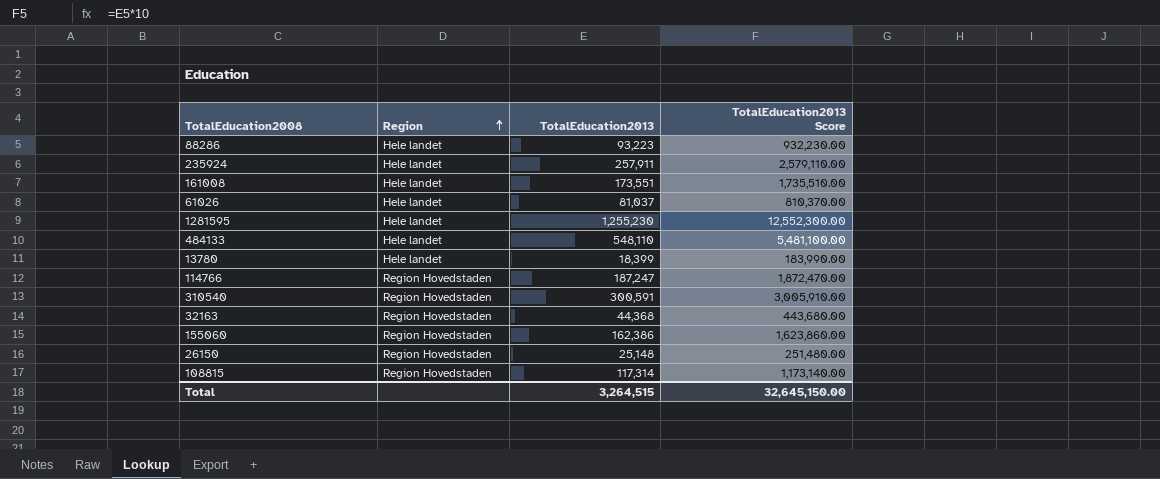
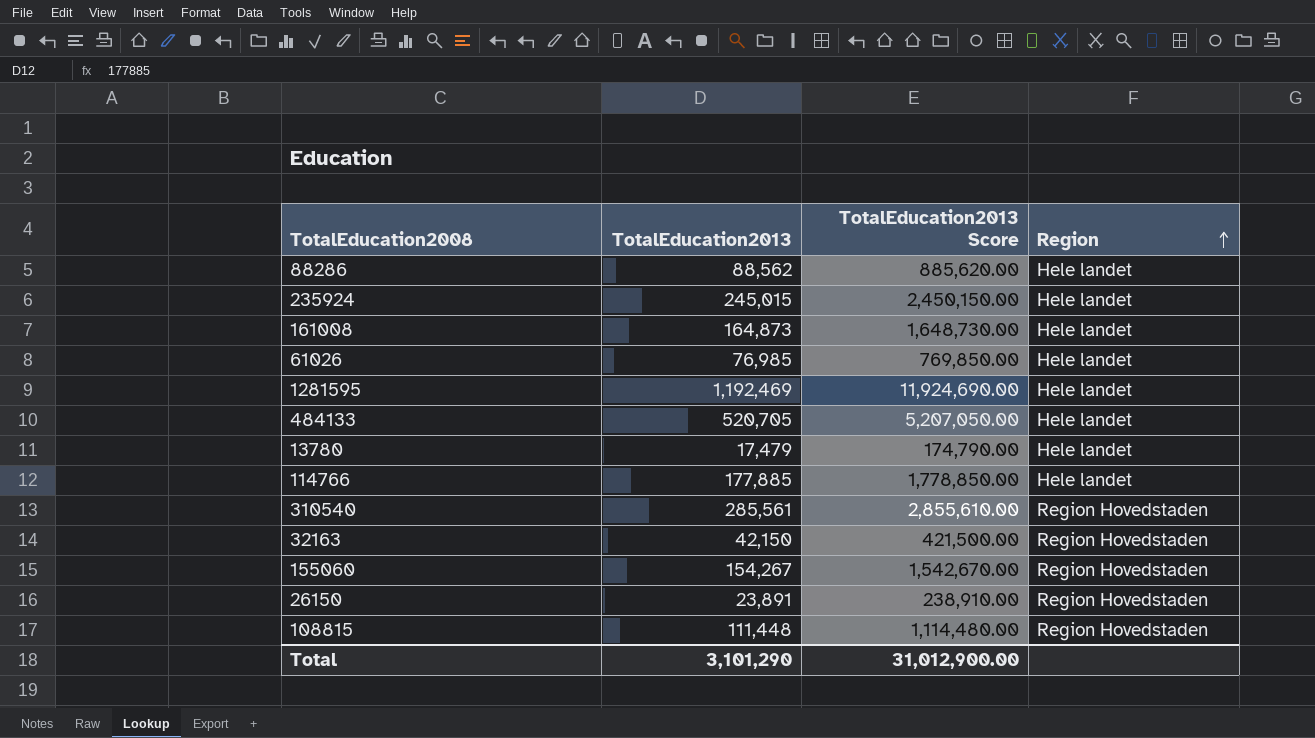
column Region | position: 2 -> 4
88286 | TotalEducation2013: 93,223 -> 88,562
88286 | TotalEducation2013 Score: 932,230.00 -> 885,620.00
235924 | TotalEducation2013: 257,911 -> 245,015
235924 | TotalEducation2013 Score: 2,579,110.00 -> 2,450,150.00
161008 | TotalEducation2013: 173,551 -> 164,873
161008 | TotalEducation2013 Score: 1,735,510.00 -> 1,648,730.00
61026 | TotalEducation2013: 81,037 -> 76,985
61026 | TotalEducation2013 Score: 810,370.00 -> 769,850.00
1281595 | TotalEducation2013: 1,255,230 -> 1,192,469
1281595 | TotalEducation2013 Score: 12,552,300.00 -> 11,924,690.00
484133 | TotalEducation2013: 548,110 -> 520,705
484133 | TotalEducation2013 Score: 5,481,100.00 -> 5,207,050.00
13780 | TotalEducation2013: 18,399 -> 17,479
13780 | TotalEducation2013 Score: 183,990.00 -> 174,790.00
114766 | TotalEducation2013: 187,247 -> 177,885
114766 | TotalEducation2013 Score: 1,872,470.00 -> 1,778,850.00
114766 | Region: Region Hovedstaden -> Hele landet
310540 | TotalEducation2013: 300,591 -> 285,561
310540 | TotalEducation2013 Score: 3,005,910.00 -> 2,855,610.00
32163 | TotalEducation2013: 44,368 -> 42,150
32163 | TotalEducation2013 Score: 443,680.00 -> 421,500.00
155060 | TotalEducation2013: 162,386 -> 154,267
155060 | TotalEducation2013 Score: 1,623,860.00 -> 1,542,670.00
26150 | TotalEducation2013: 25,148 -> 23,891
26150 | TotalEducation2013 Score: 251,480.00 -> 238,910.00
108815 | TotalEducation2013: 117,314 -> 111,448
108815 | TotalEducation2013 Score: 1,173,140.00 -> 1,114,480.00
Total | TotalEducation2013: 3,264,515 -> 3,101,290
Total | TotalEducation2013 Score: 32,645,150.00 -> 31,012,900.00

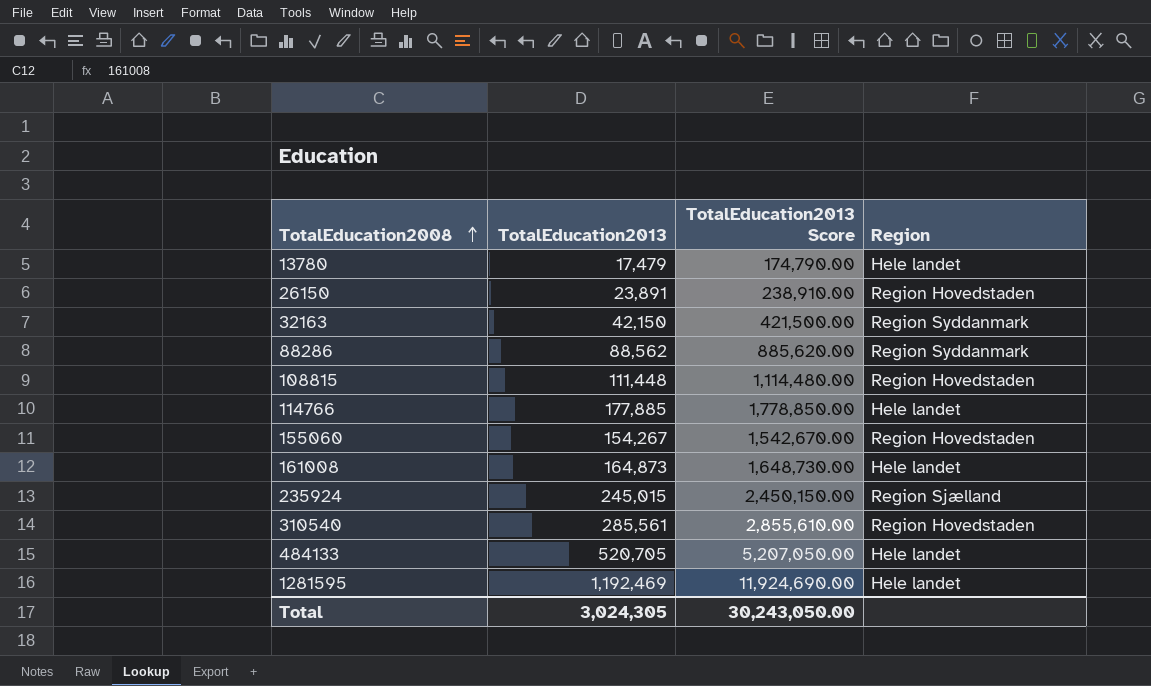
row order: Region ascending -> TotalEducation2008 ascending
row 61026: 76,985 | 769,850.00 | Hele landet -> none
32163 | Region: Region Hovedstaden -> Region Syddanmark
88286 | Region: Hele landet -> Region Syddanmark
235924 | Region: Hele landet -> Region Sjælland
Total | TotalEducation2013: 3,101,290 -> 3,024,305
Total | TotalEducation2013 Score: 31,012,900.00 -> 30,243,050.00

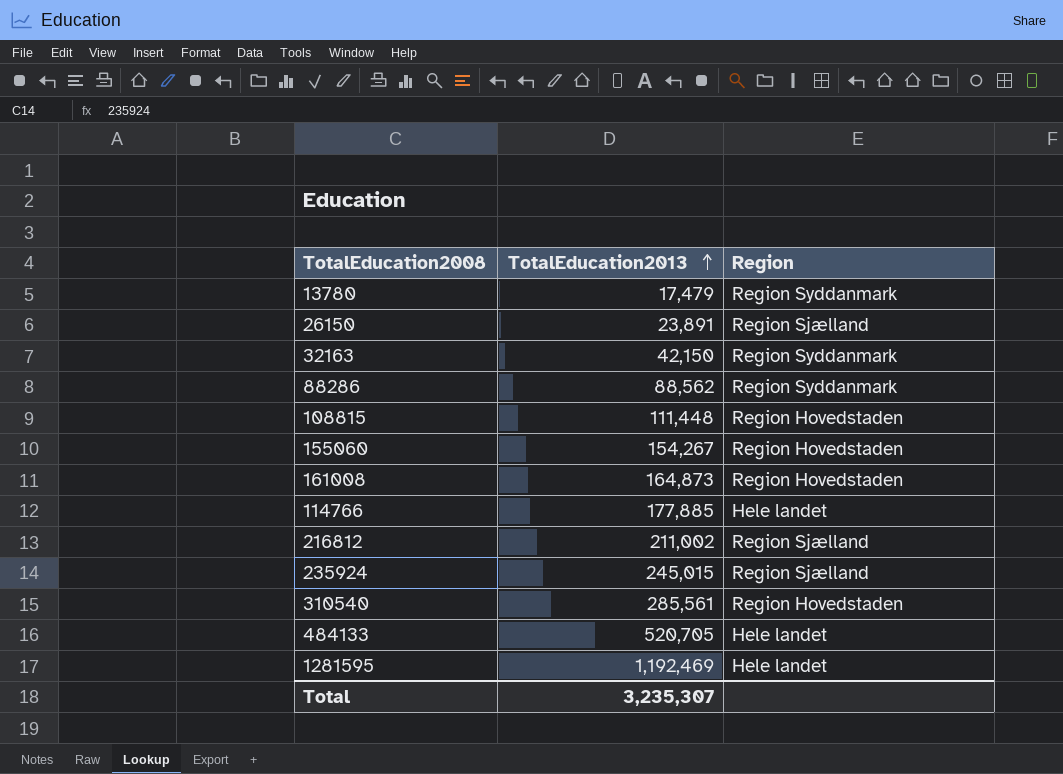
row order: TotalEducation2008 ascending -> TotalEducation2013 ascending
column TotalEducation2013 Score | formula: [TotalEducation2013] * 10 -> none
13780 | Region: Hele landet -> Region Syddanmark
26150 | Region: Region Hovedstaden -> Region Sjælland
161008 | Region: Hele landet -> Region Hovedstaden
row 216812: none -> 211,002 | Region Sjælland
Total | TotalEducation2013: 3,024,305 -> 3,235,307

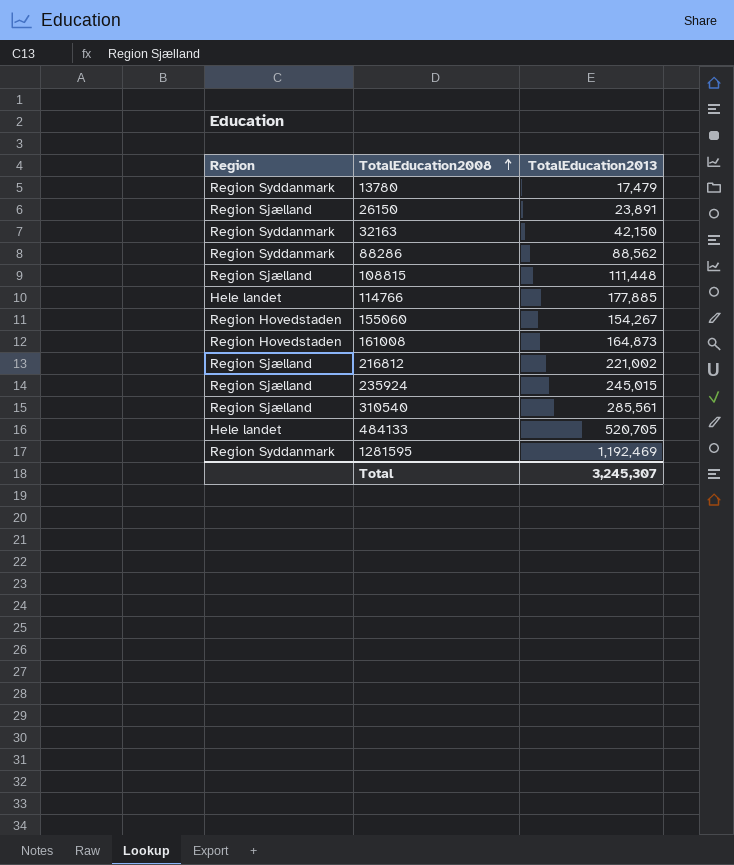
row order: TotalEducation2013 ascending -> TotalEducation2008 ascending
column Region | position: 3 -> 1
108815 | Region: Region Hovedstaden -> Region Sjælland
216812 | TotalEducation2013: 211,002 -> 221,002
310540 | Region: Region Hovedstaden -> Region Sjælland
1281595 | Region: Hele landet -> Region Syddanmark
Total | TotalEducation2013: 3,235,307 -> 3,245,307

